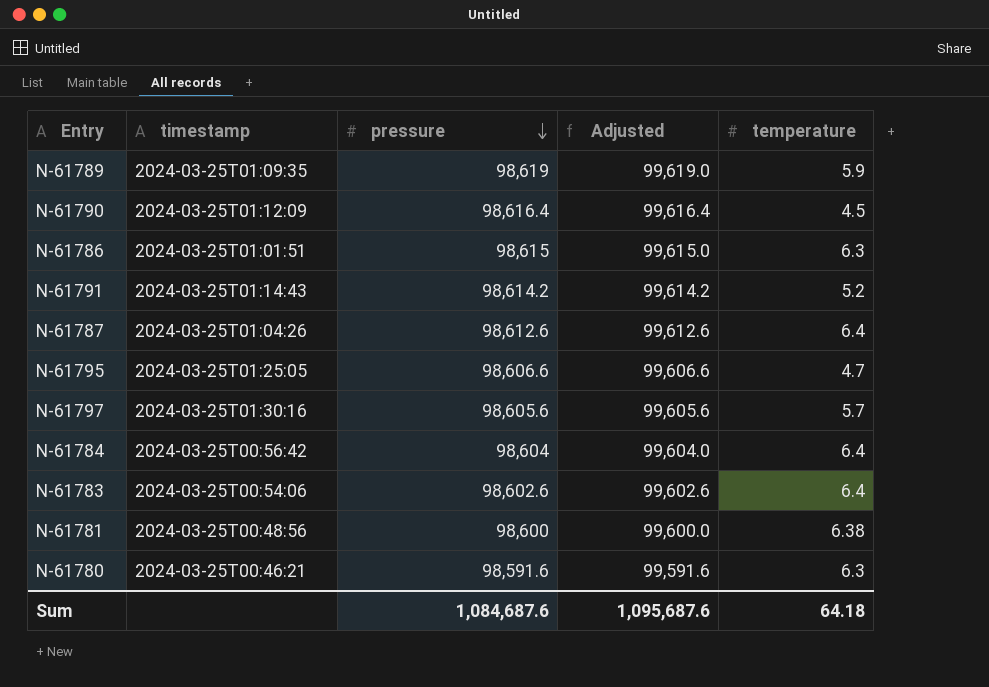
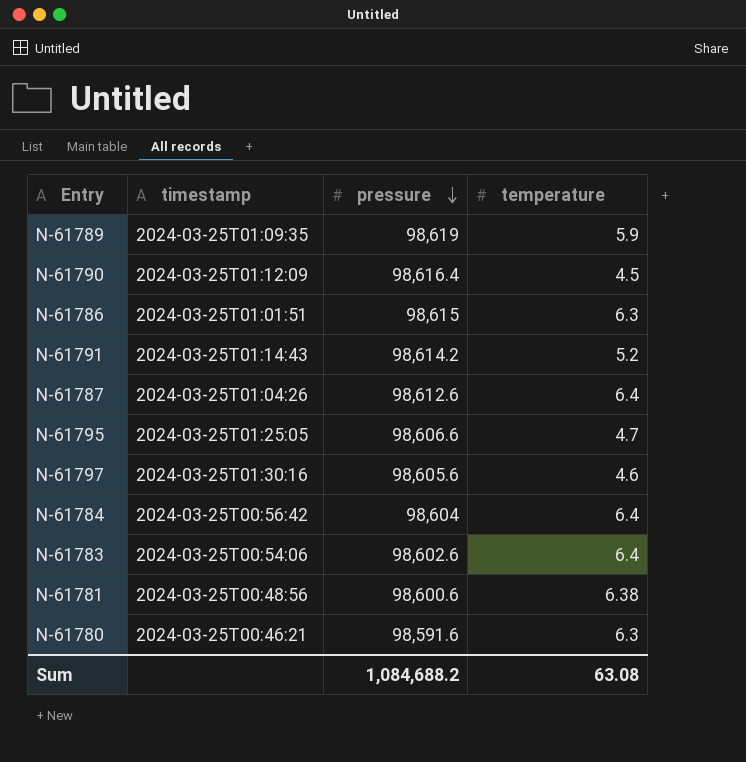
column Adjusted | formula: [pressure] + 1000 -> none
N-61797 | temperature: 5.7 -> 4.6
N-61781 | pressure: 98,600 -> 98,600.6
Sum | pressure: 1,084,687.6 -> 1,084,688.2
Sum | temperature: 64.18 -> 63.08

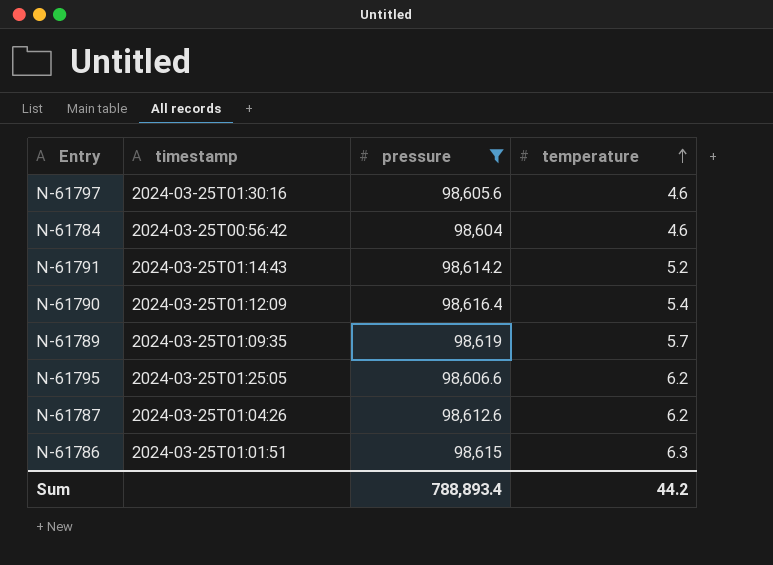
filter: none -> pressure >= 98,604
row order: pressure descending -> temperature ascending
N-61784 | temperature: 6.4 -> 4.6
N-61790 | temperature: 4.5 -> 5.4
N-61789 | temperature: 5.9 -> 5.7
N-61795 | temperature: 4.7 -> 6.2
N-61787 | temperature: 6.4 -> 6.2
Sum | pressure: 1,084,688.2 -> 788,893.4
Sum | temperature: 63.08 -> 44.2

